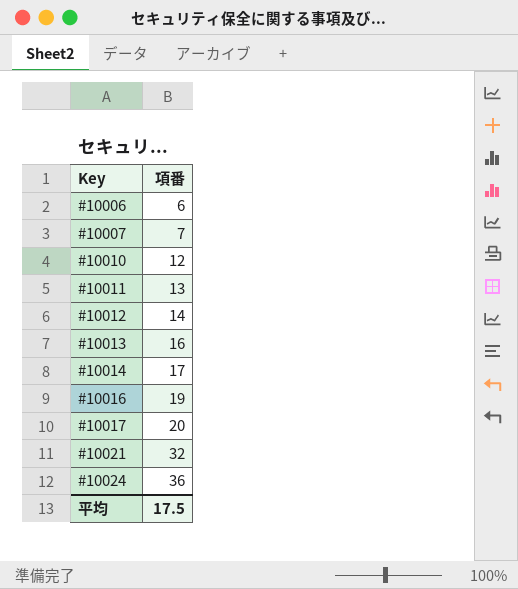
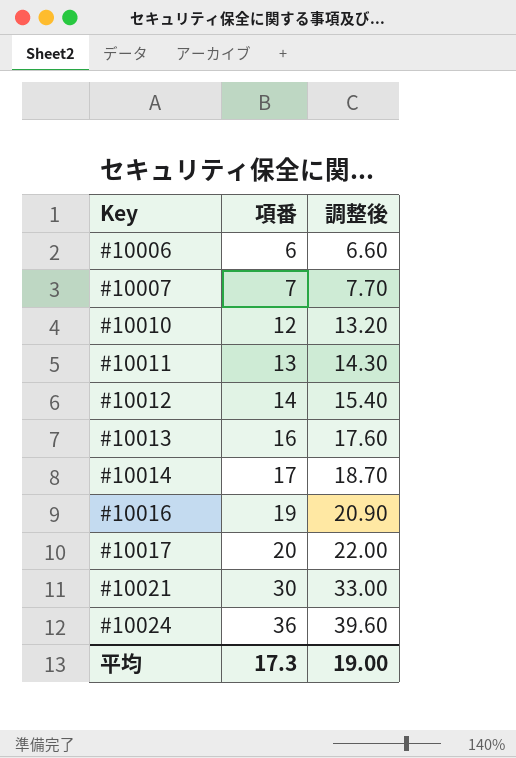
column 調整後 | formula: none -> [項番] * 1.1
#10021 | 項番: 32 -> 30
平均 | 項番: 17.5 -> 17.3

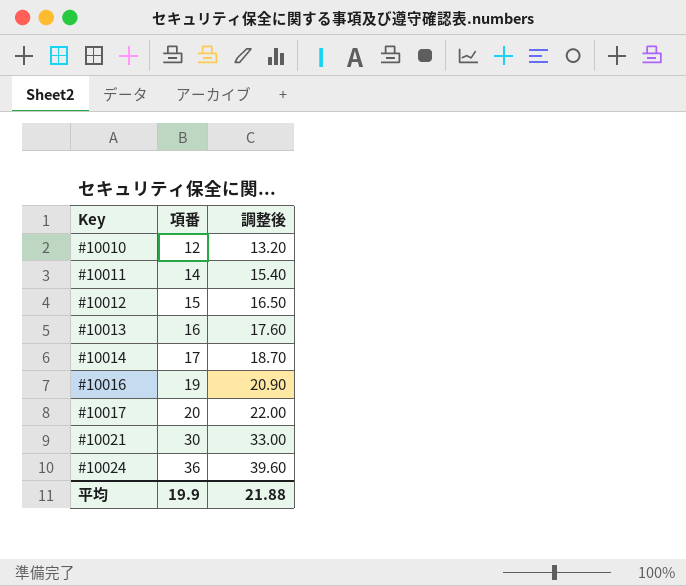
row #10006: 6 | 6.60 -> none
row #10007: 7 | 7.70 -> none
#10011 | 項番: 13 -> 14
#10011 | 調整後: 14.30 -> 15.40
#10012 | 項番: 14 -> 15
#10012 | 調整後: 15.40 -> 16.50
平均 | 項番: 17.3 -> 19.9
平均 | 調整後: 19.00 -> 21.88

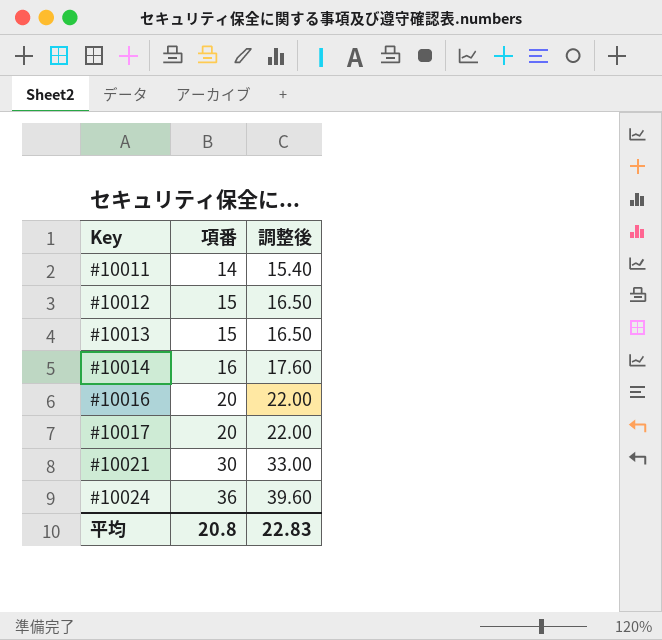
row #10010: 12 | 13.20 -> none
#10013 | 項番: 16 -> 15
#10013 | 調整後: 17.60 -> 16.50
#10014 | 項番: 17 -> 16
#10014 | 調整後: 18.70 -> 17.60
#10016 | 項番: 19 -> 20
#10016 | 調整後: 20.90 -> 22.00
平均 | 項番: 19.9 -> 20.8
平均 | 調整後: 21.88 -> 22.83

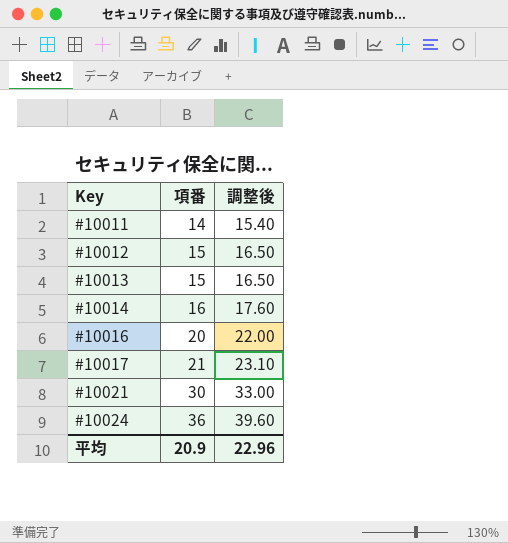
#10017 | 項番: 20 -> 21
#10017 | 調整後: 22.00 -> 23.10
平均 | 項番: 20.8 -> 20.9
平均 | 調整後: 22.83 -> 22.96

